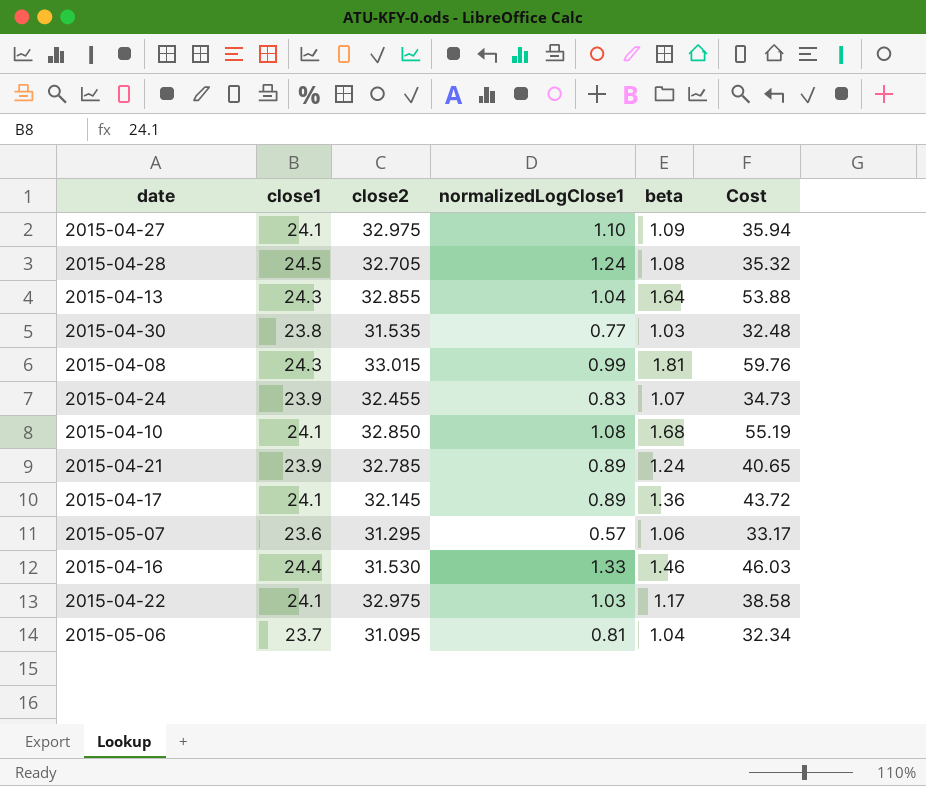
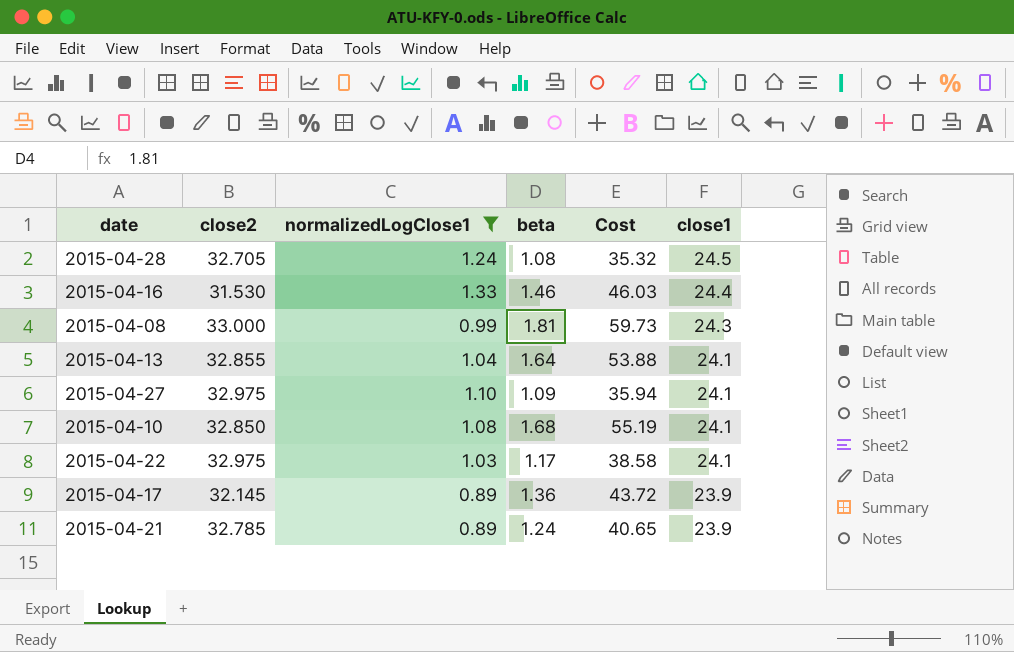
filter: none -> normalizedLogClose1 >= 0.89
row order: none -> close1 descending
column close1 | position: 2 -> 6
2015-04-08 | close2: 33.015 -> 33.000
2015-04-08 | Cost: 59.76 -> 59.73
2015-04-13 | close1: 24.3 -> 24.1
2015-04-17 | close1: 24.1 -> 23.9

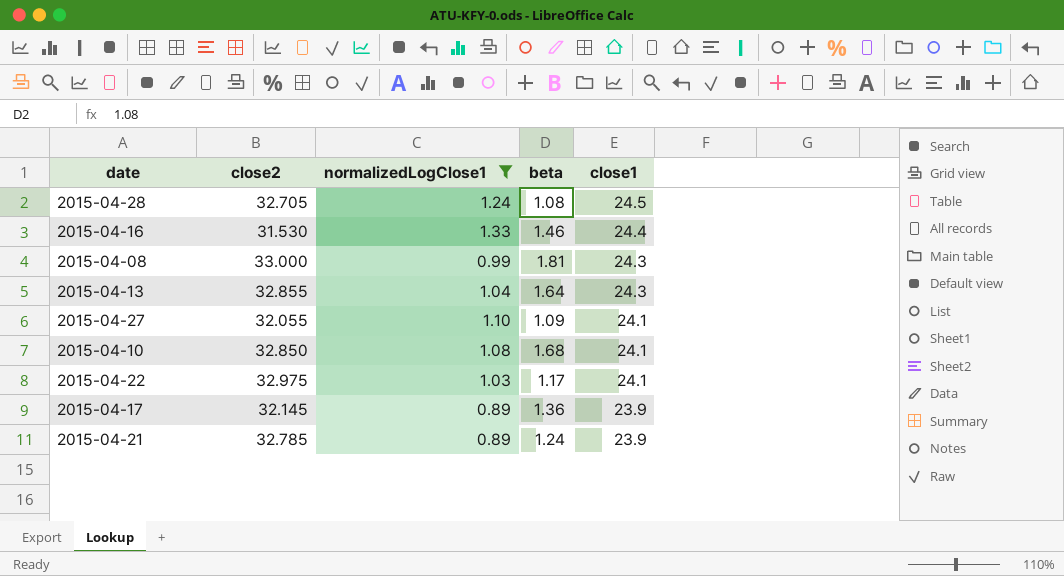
column Cost | formula: [close2] * [beta] -> none
2015-04-13 | close1: 24.1 -> 24.3
2015-04-27 | close2: 32.975 -> 32.055

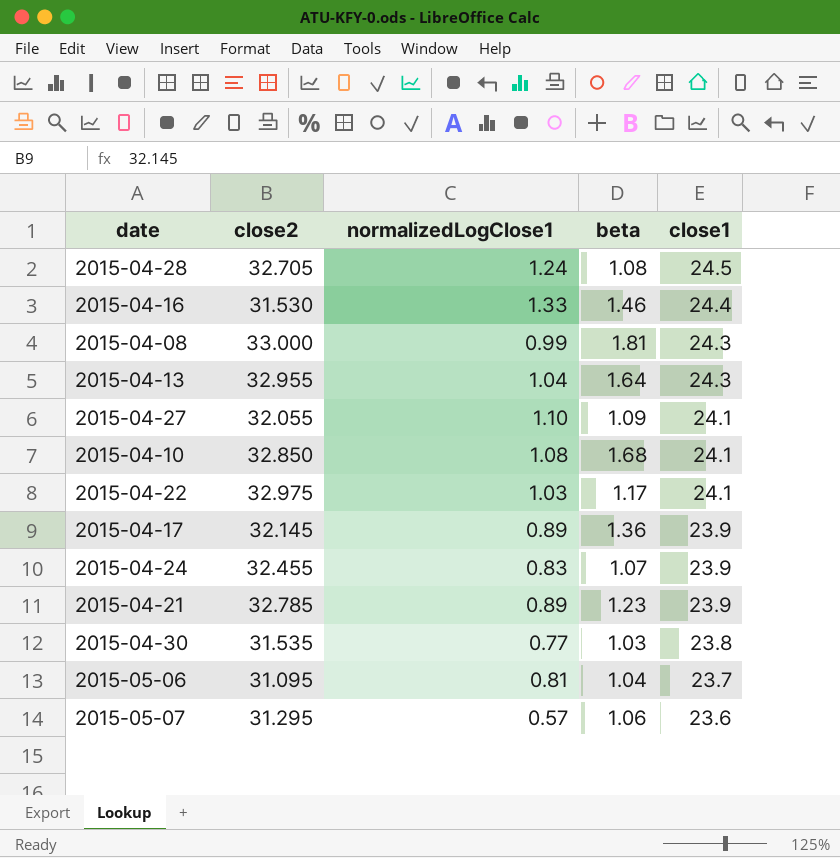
filter: normalizedLogClose1 >= 0.89 -> none
2015-04-13 | close2: 32.855 -> 32.955
2015-04-21 | beta: 1.24 -> 1.23

